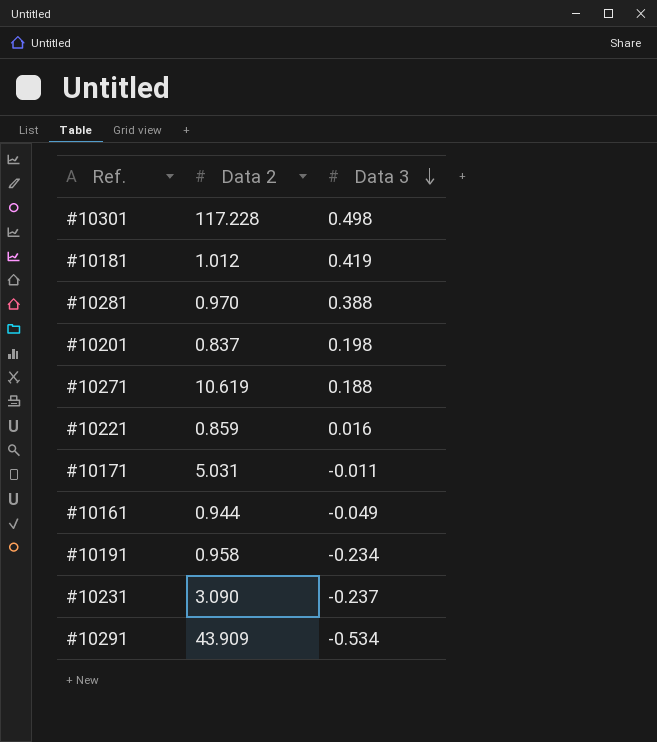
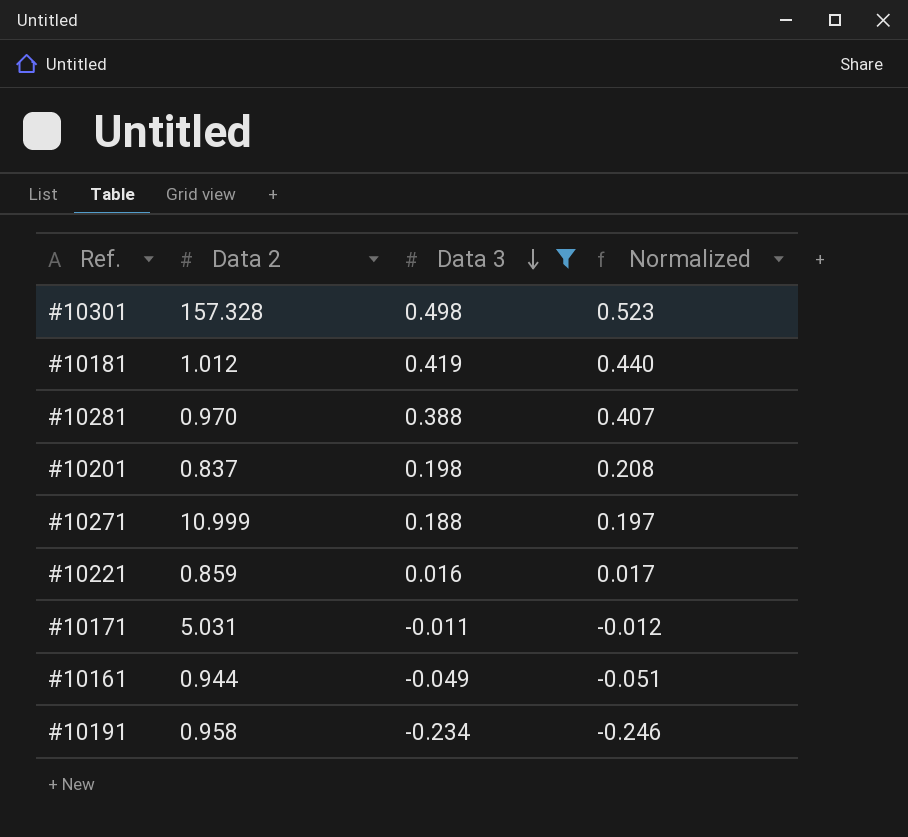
filter: none -> Data 3 >= -0.234
column Normalized | formula: none -> [Data 3] * 1.05
#10301 | Data 2: 117.228 -> 157.328
#10271 | Data 2: 10.619 -> 10.999

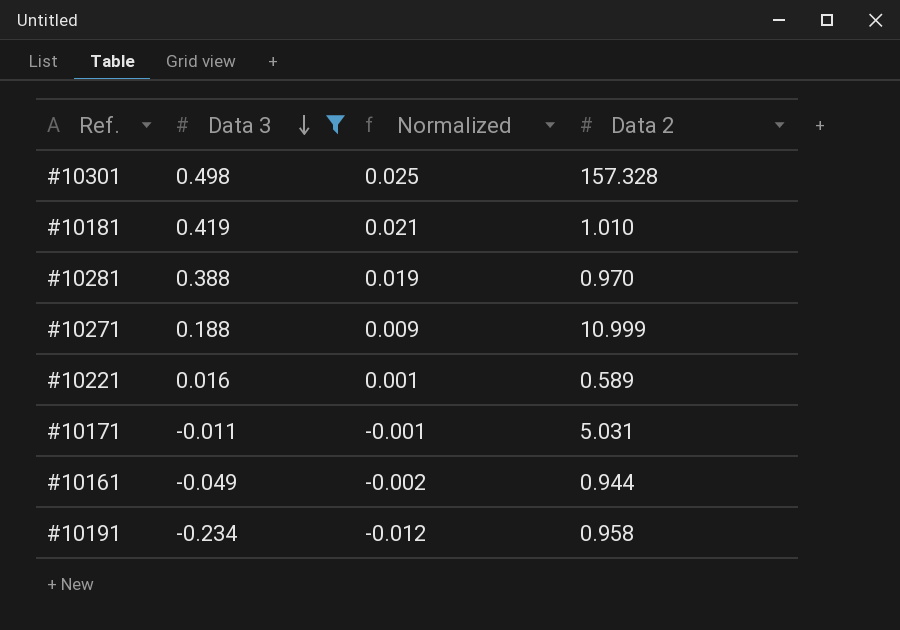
column Normalized | formula: [Data 3] * 1.05 -> [Data 3] * 0.05
column Data 2 | position: 2 -> 4
row #10201: 0.837 | 0.198 | 0.208 -> none
#10181 | Data 2: 1.012 -> 1.010
#10221 | Data 2: 0.859 -> 0.589

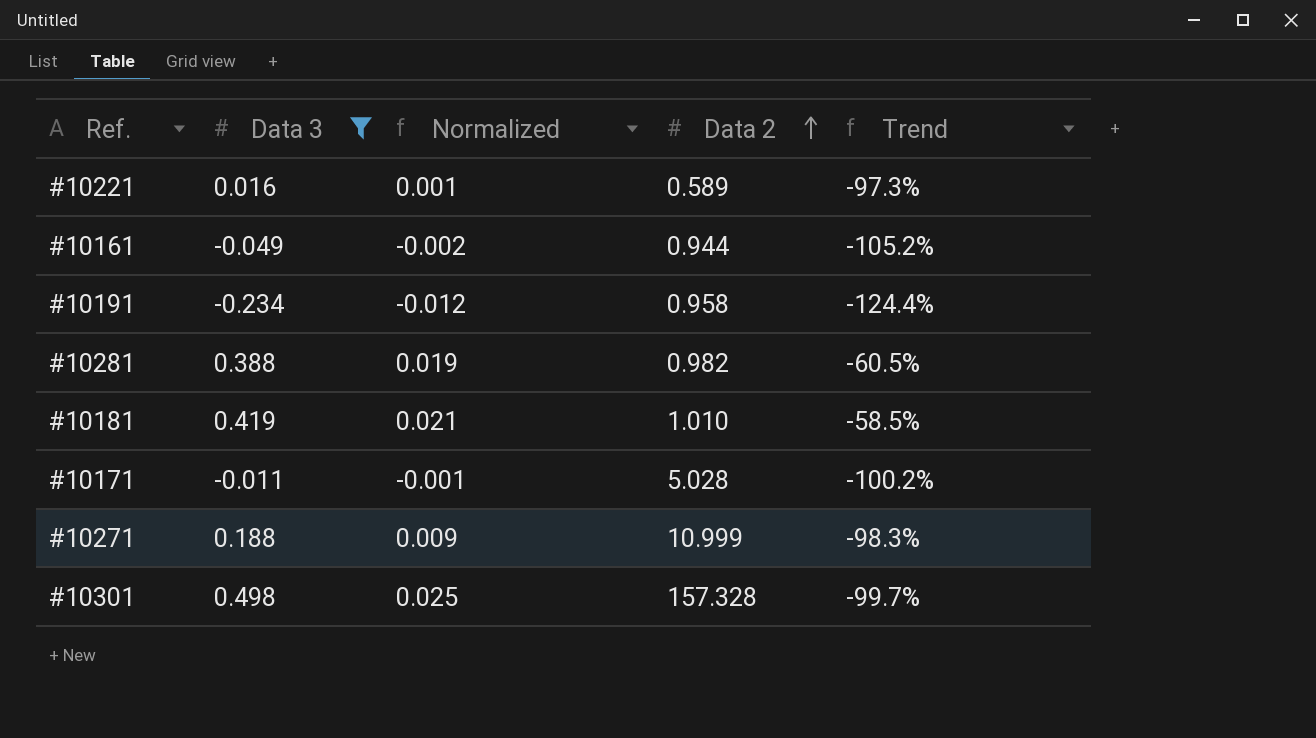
row order: Data 3 descending -> Data 2 ascending
column Trend | formula: none -> ([Data 3] - [Data 2]) / [Data 2]
#10281 | Data 2: 0.970 -> 0.982
#10171 | Data 2: 5.031 -> 5.028

